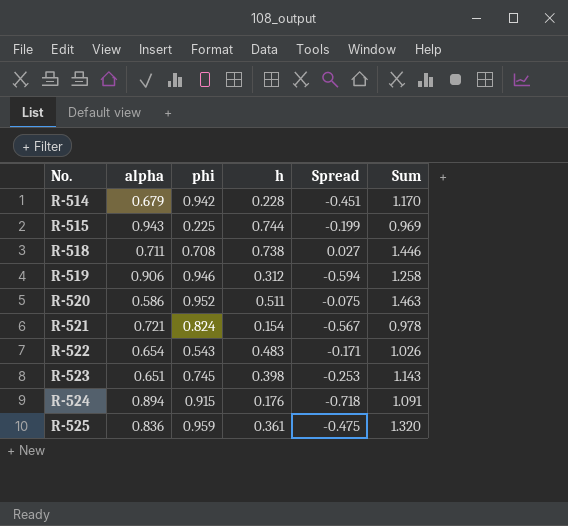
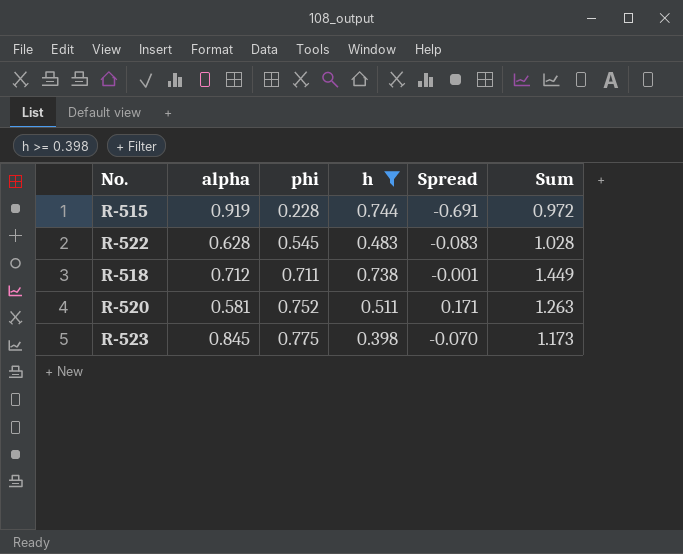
filter: none -> h >= 0.398
row order: No. ascending -> phi ascending
column Spread | formula: [h] - [alpha] -> [phi] - [alpha]
R-515 | alpha: 0.943 -> 0.919
R-515 | phi: 0.225 -> 0.228
R-515 | Sum: 0.969 -> 0.972
R-522 | alpha: 0.654 -> 0.628
R-522 | phi: 0.543 -> 0.545
R-522 | Sum: 1.026 -> 1.028
R-518 | alpha: 0.711 -> 0.712
R-518 | phi: 0.708 -> 0.711
R-518 | Sum: 1.446 -> 1.449
R-520 | alpha: 0.586 -> 0.581
R-520 | phi: 0.952 -> 0.752
R-520 | Sum: 1.463 -> 1.263
R-523 | alpha: 0.651 -> 0.845
R-523 | phi: 0.745 -> 0.775
R-523 | Sum: 1.143 -> 1.173

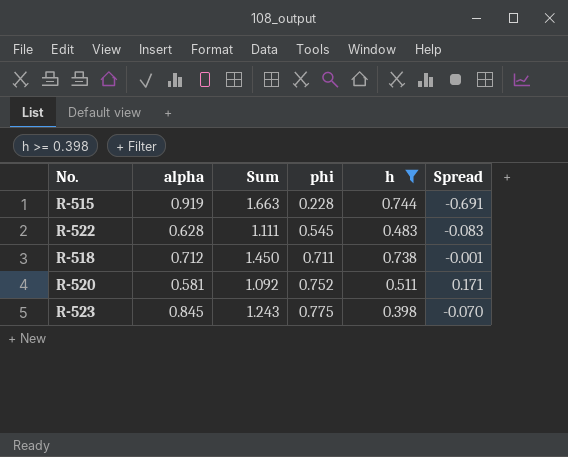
column Sum | formula: [phi] + [h] -> [alpha] + [h]
column Sum | position: 6 -> 3

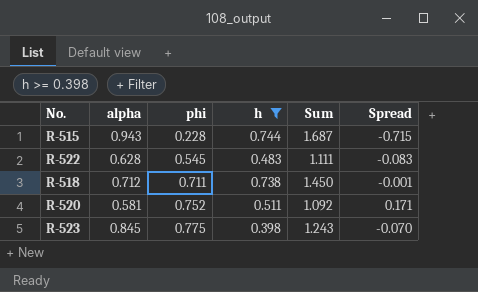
column Sum | position: 3 -> 5
R-515 | alpha: 0.919 -> 0.943
R-515 | Sum: 1.663 -> 1.687
R-515 | Spread: -0.691 -> -0.715

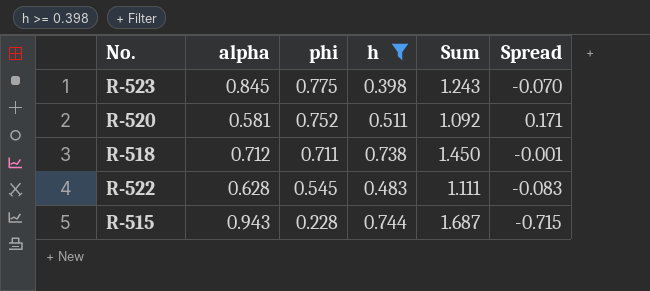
row order: phi ascending -> phi descending

